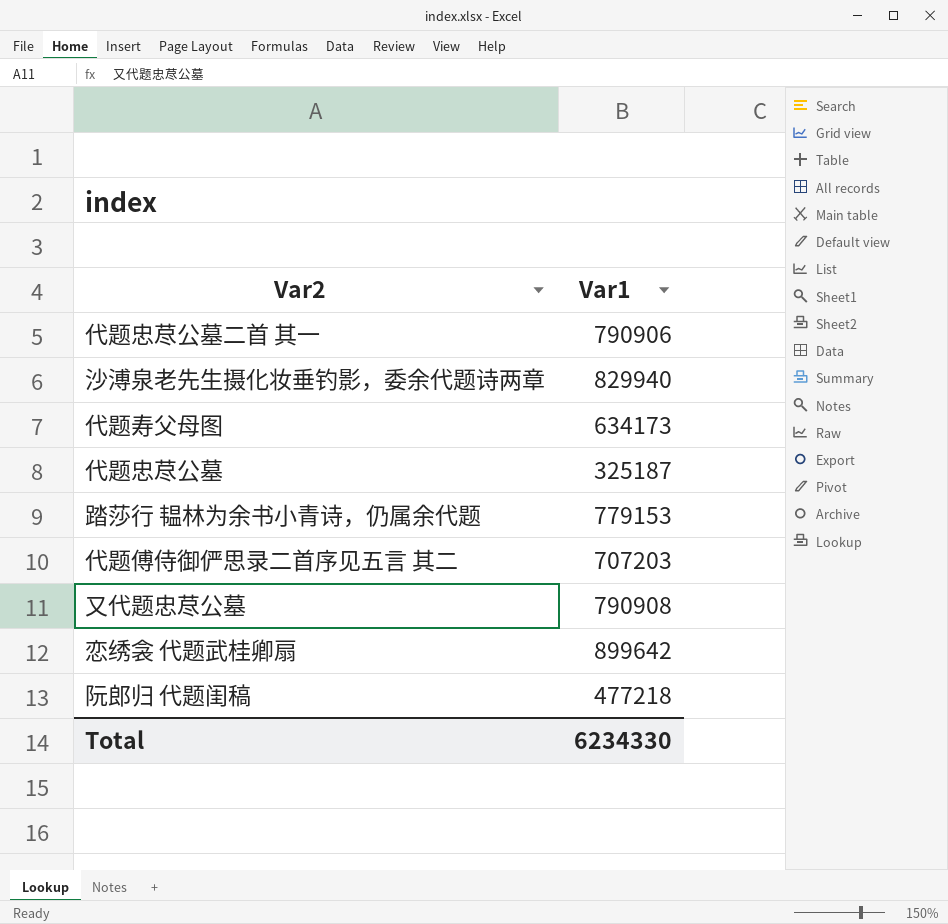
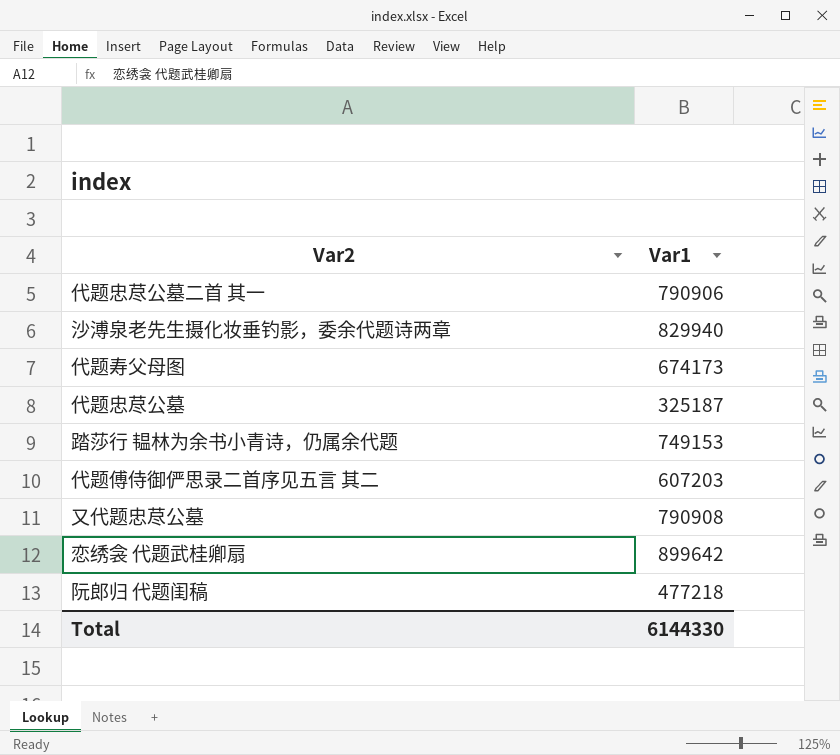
代题寿父母图 | Var1: 634173 -> 674173
踏莎行 韫林为余书小青诗，仍属余代题 | Var1: 779153 -> 749153
代题傅侍御俨思录二首序见五言 其二 | Var1: 707203 -> 607203
Total | Var1: 6234330 -> 6144330

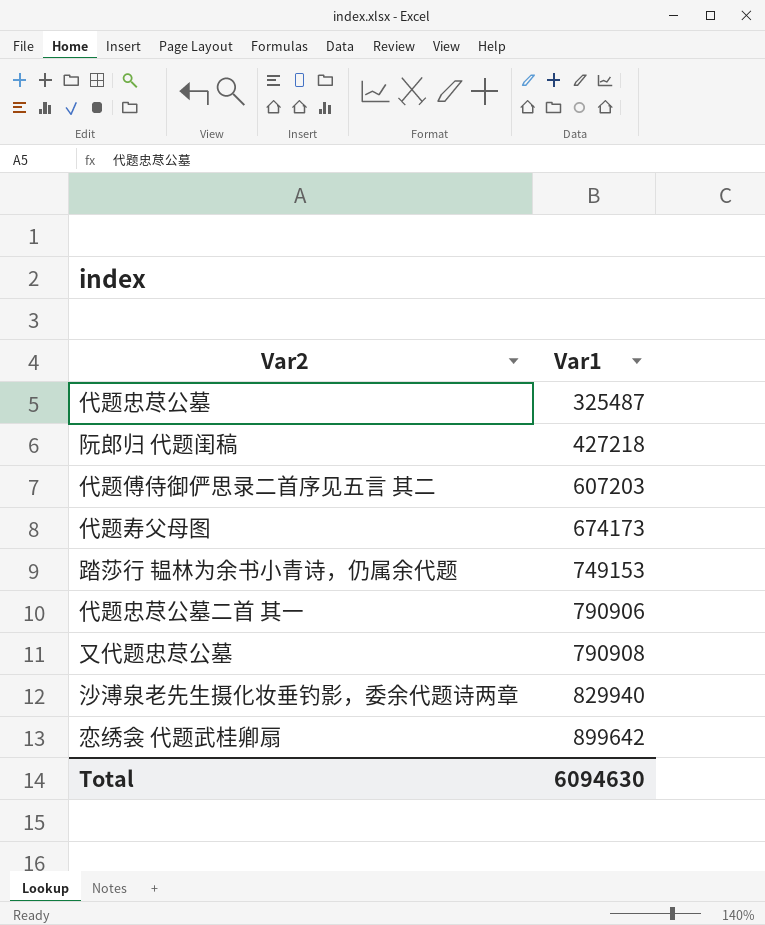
row order: none -> Var1 ascending
代题忠荩公墓 | Var1: 325187 -> 325487
阮郎归 代题闺稿 | Var1: 477218 -> 427218
Total | Var1: 6144330 -> 6094630

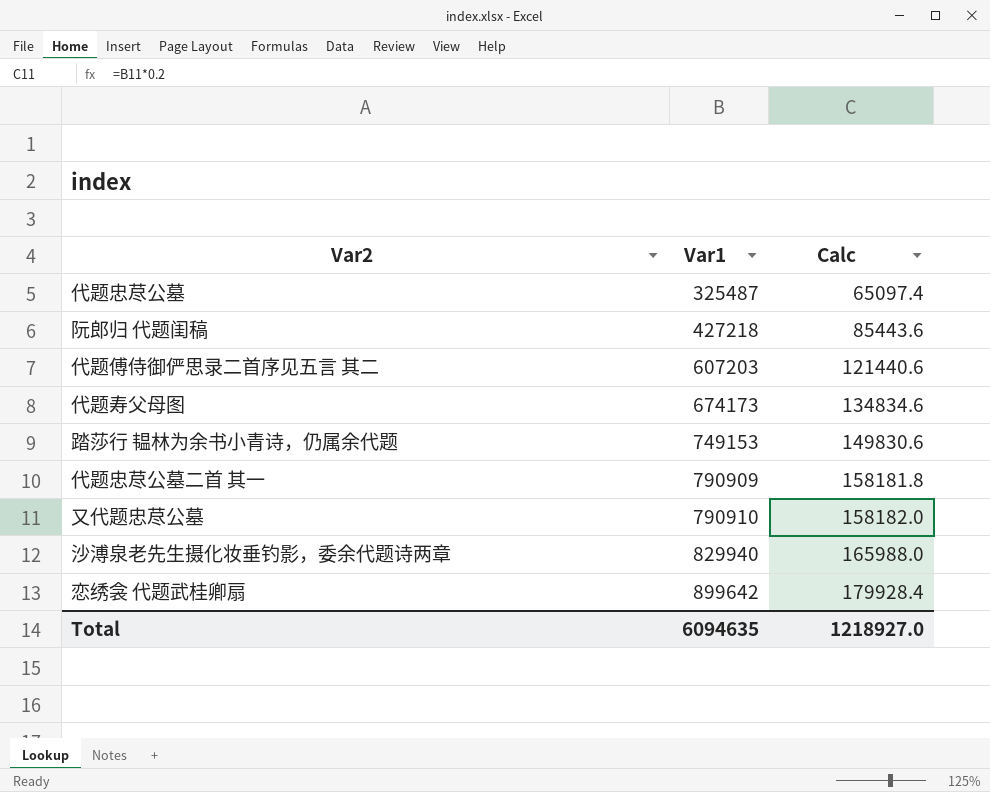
column Calc | formula: none -> [Var1] * 0.2
代题忠荩公墓二首 其一 | Var1: 790906 -> 790909
又代题忠荩公墓 | Var1: 790908 -> 790910
Total | Var1: 6094630 -> 6094635

